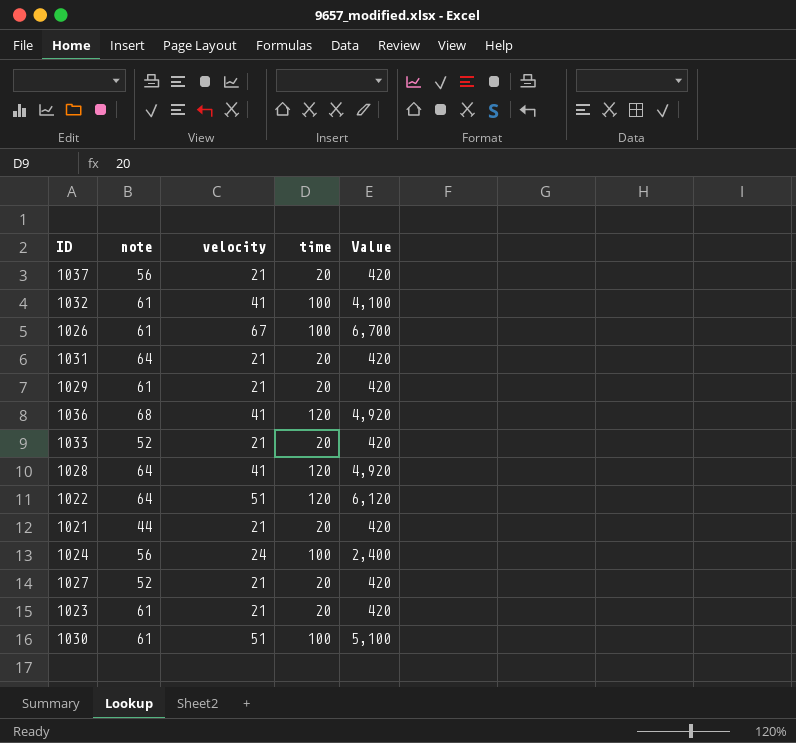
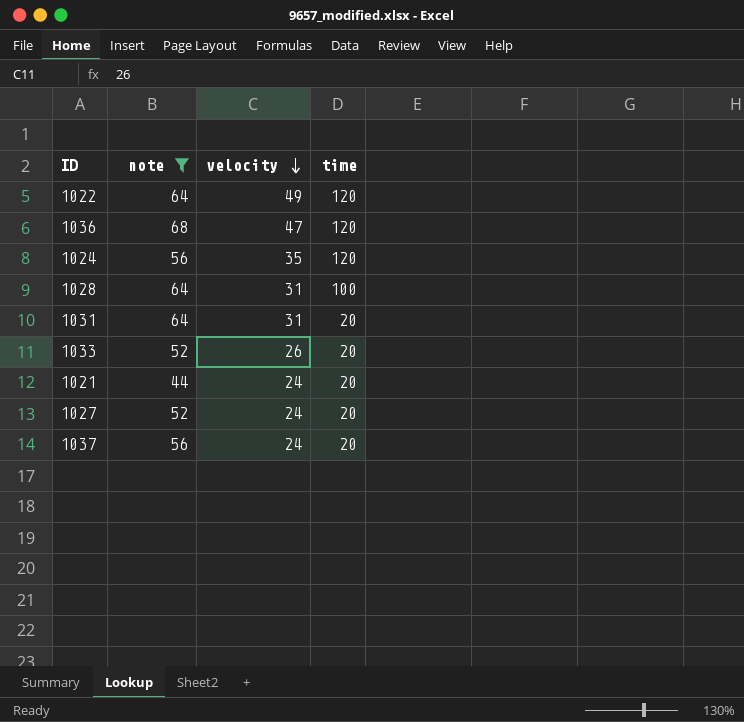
filter: none -> note != 61
row order: none -> velocity descending
column Value | formula: [velocity] * [time] -> none
1022 | velocity: 51 -> 49
1036 | velocity: 41 -> 47
1024 | velocity: 24 -> 35
1024 | time: 100 -> 120
1028 | velocity: 41 -> 31
1028 | time: 120 -> 100
1031 | velocity: 21 -> 31
1033 | velocity: 21 -> 26
1021 | velocity: 21 -> 24
1027 | velocity: 21 -> 24
1037 | velocity: 21 -> 24

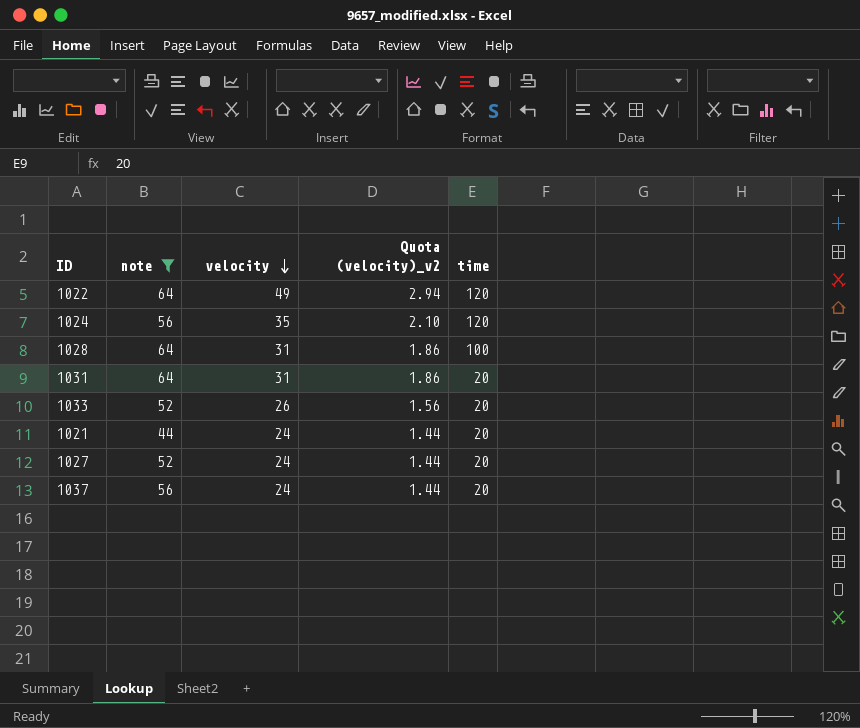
column Quota (velocity)_v2 | formula: none -> [velocity] * 0.06
row 1036: 68 | 47 | 120 -> none

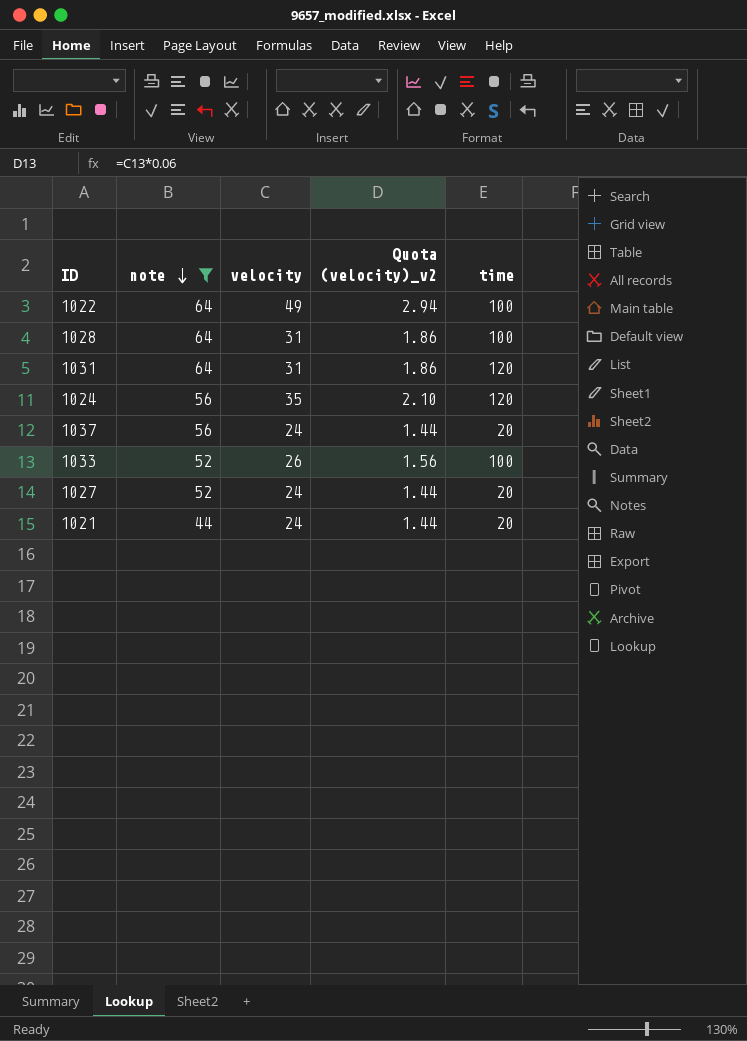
row order: velocity descending -> note descending
1022 | time: 120 -> 100
1031 | time: 20 -> 120
1033 | time: 20 -> 100

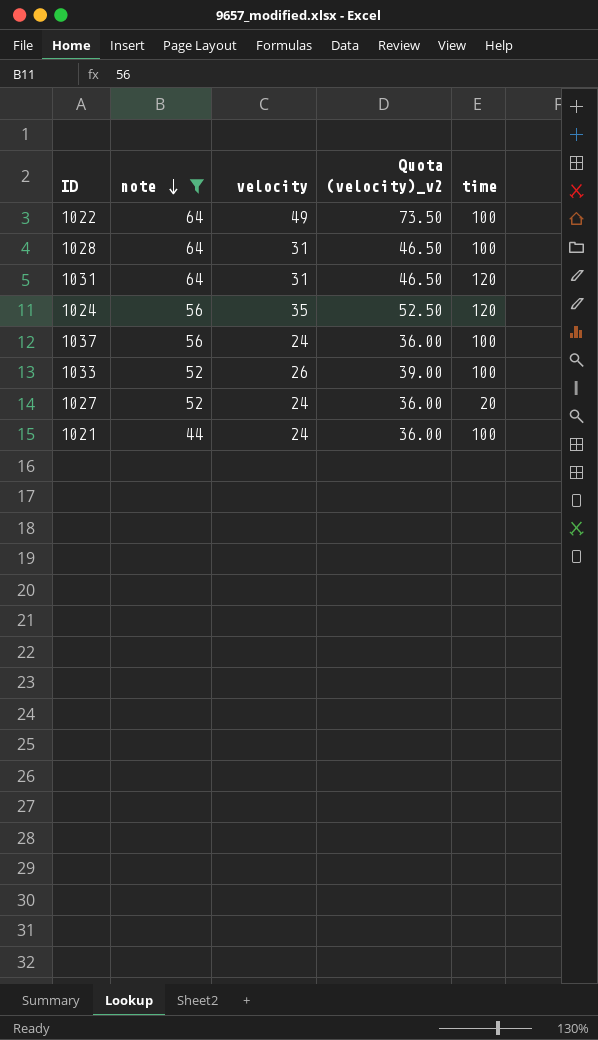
column Quota (velocity)_v2 | formula: [velocity] * 0.06 -> [velocity] * 1.5
1037 | time: 20 -> 100
1021 | time: 20 -> 100

